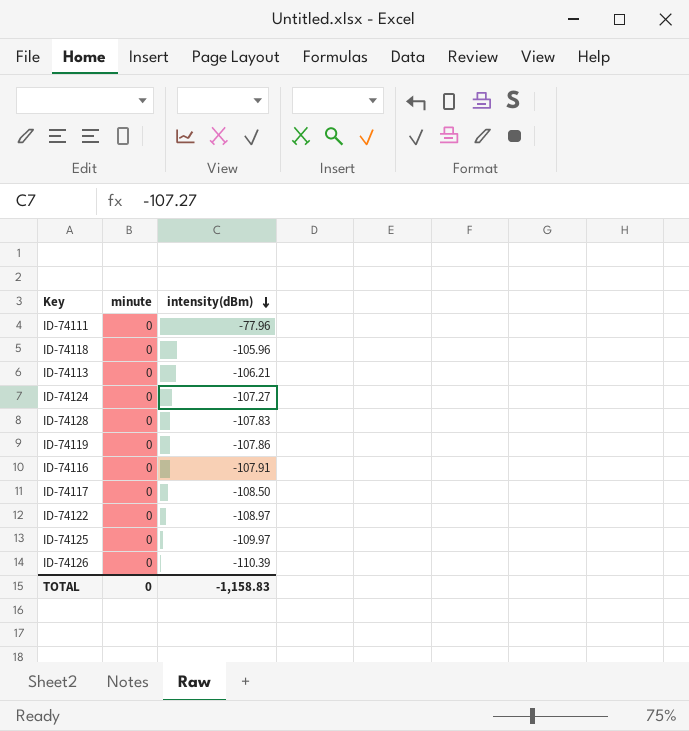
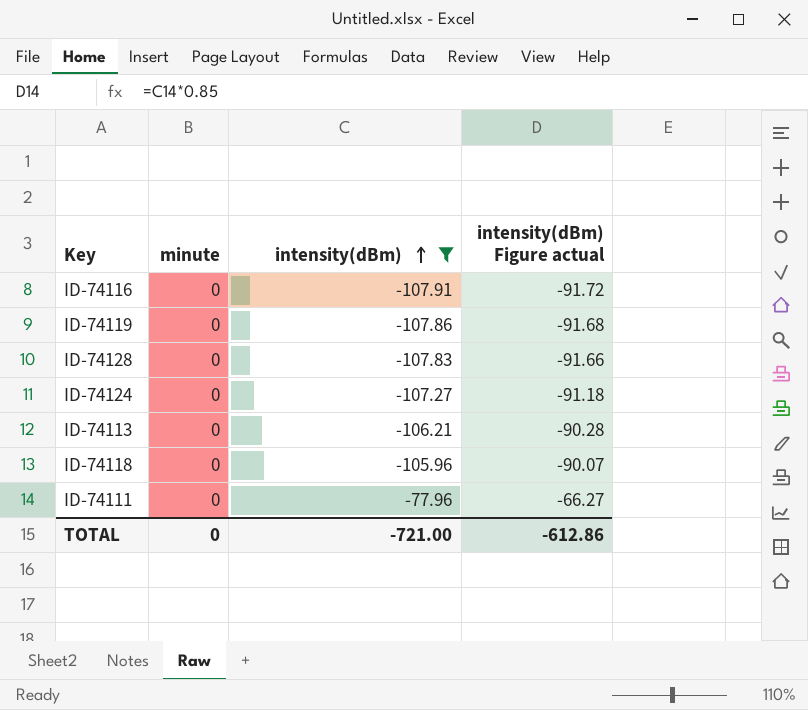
filter: none -> intensity(dBm) >= -107.91
row order: intensity(dBm) descending -> intensity(dBm) ascending
column intensity(dBm) Figure actual | formula: none -> [intensity(dBm)] * 0.85
TOTAL | intensity(dBm): -1,158.83 -> -721.00

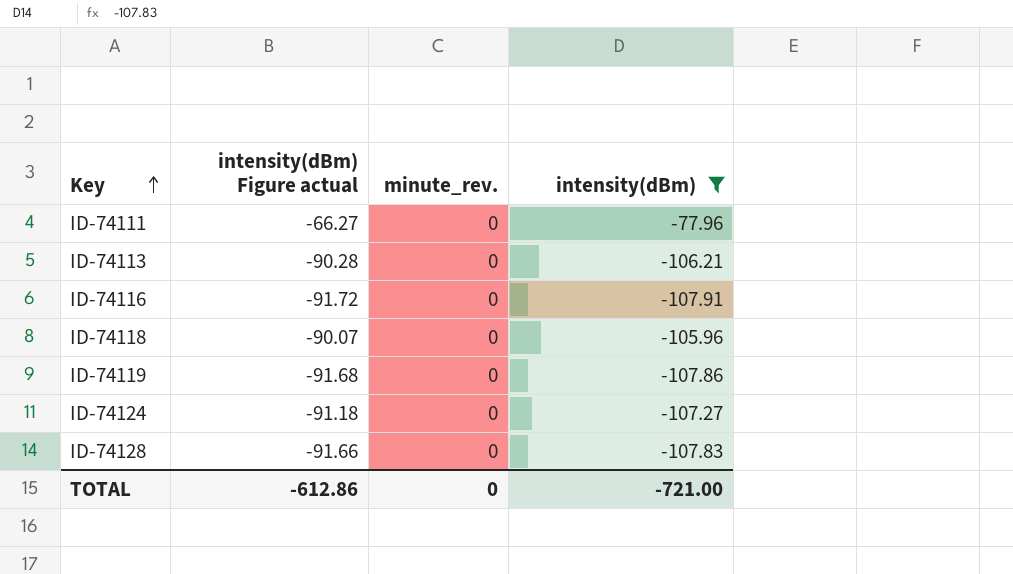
row order: intensity(dBm) ascending -> Key ascending
column intensity(dBm) Figure actual | position: 4 -> 2
column name: minute -> minute_rev.

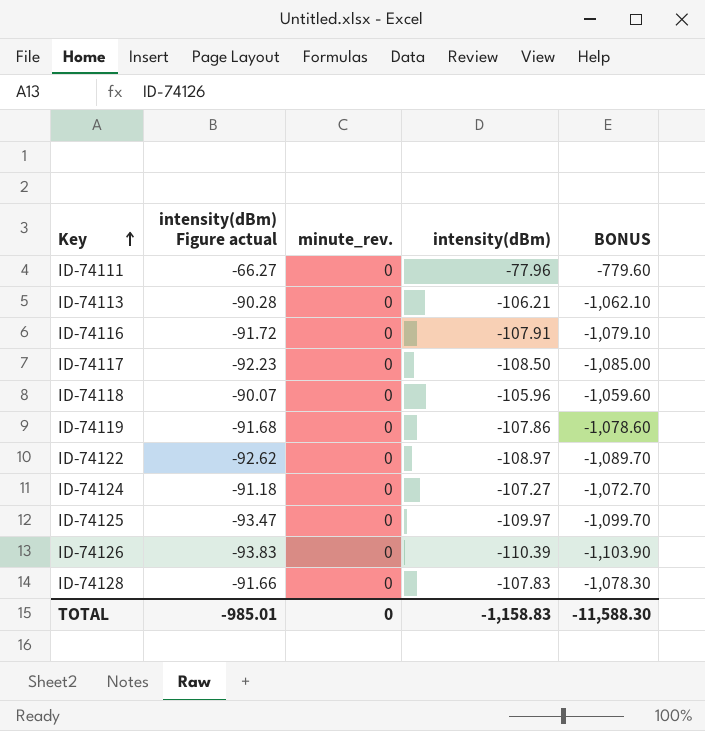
filter: intensity(dBm) >= -107.91 -> none
column BONUS | formula: none -> [intensity(dBm)] * 10
TOTAL | intensity(dBm) Figure actual: -612.86 -> -985.01
TOTAL | intensity(dBm): -721.00 -> -1,158.83

